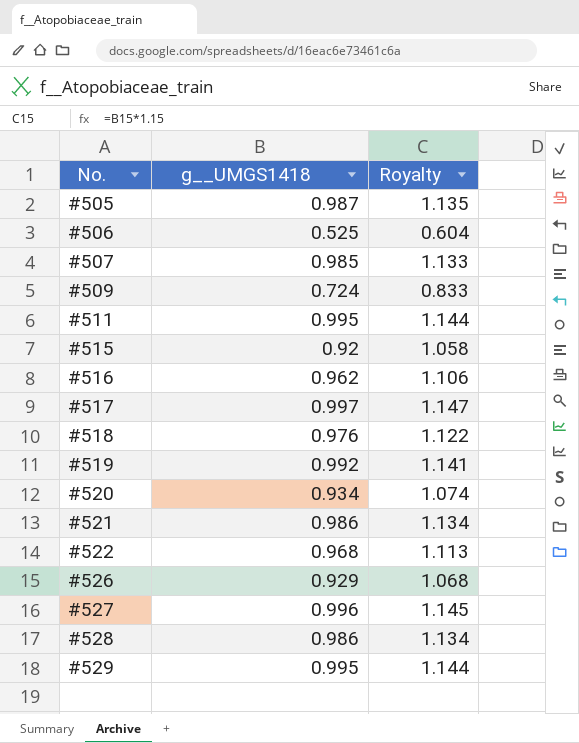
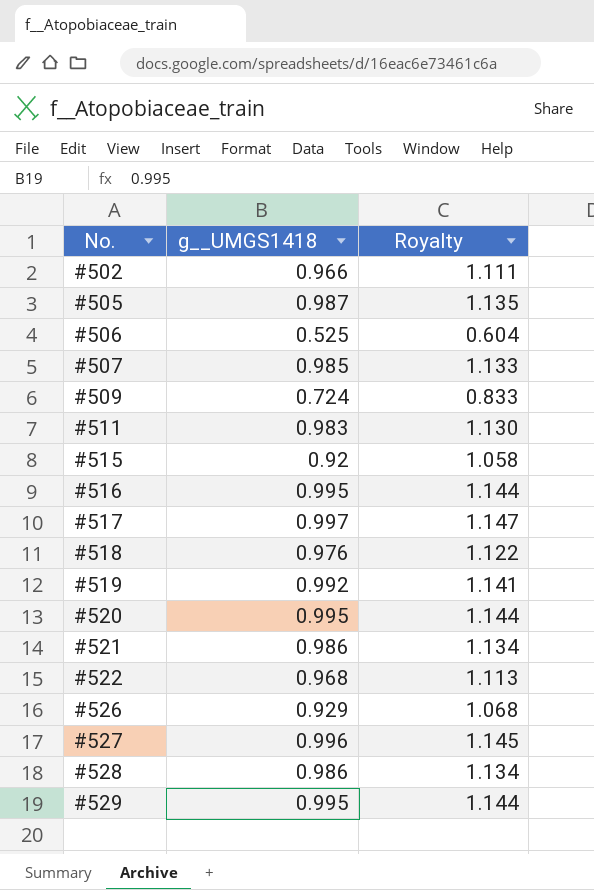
row #502: none -> 0.966 | 1.111
#511 | g__UMGS1418: 0.995 -> 0.983
#511 | Royalty: 1.144 -> 1.130
#516 | g__UMGS1418: 0.962 -> 0.995
#516 | Royalty: 1.106 -> 1.144
#520 | g__UMGS1418: 0.934 -> 0.995
#520 | Royalty: 1.074 -> 1.144

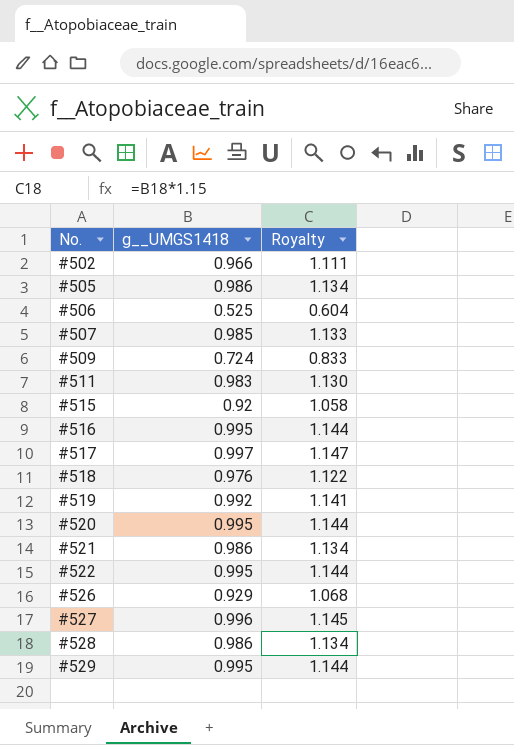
#505 | g__UMGS1418: 0.987 -> 0.986
#505 | Royalty: 1.135 -> 1.134
#522 | g__UMGS1418: 0.968 -> 0.995
#522 | Royalty: 1.113 -> 1.144

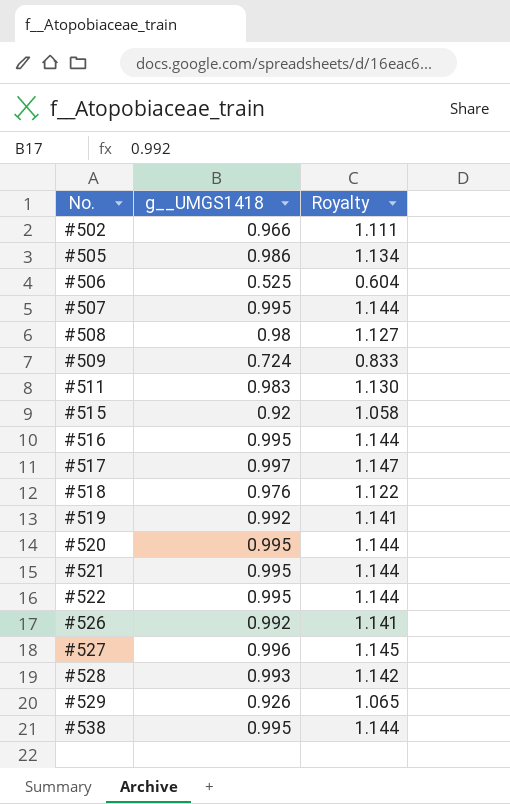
#507 | g__UMGS1418: 0.985 -> 0.995
#507 | Royalty: 1.133 -> 1.144
row #508: none -> 0.98 | 1.127
#521 | g__UMGS1418: 0.986 -> 0.995
#521 | Royalty: 1.134 -> 1.144
#526 | g__UMGS1418: 0.929 -> 0.992
#526 | Royalty: 1.068 -> 1.141
#528 | g__UMGS1418: 0.986 -> 0.993
#528 | Royalty: 1.134 -> 1.142
#529 | g__UMGS1418: 0.995 -> 0.926
#529 | Royalty: 1.144 -> 1.065
row #538: none -> 0.995 | 1.144

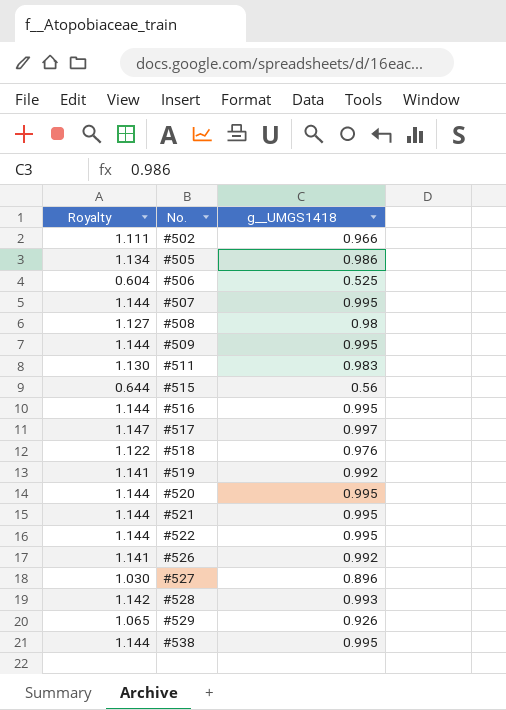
column Royalty | position: 3 -> 1
#509 | Royalty: 0.833 -> 1.144
#509 | g__UMGS1418: 0.724 -> 0.995
#515 | Royalty: 1.058 -> 0.644
#515 | g__UMGS1418: 0.92 -> 0.56
#527 | Royalty: 1.145 -> 1.030
#527 | g__UMGS1418: 0.996 -> 0.896

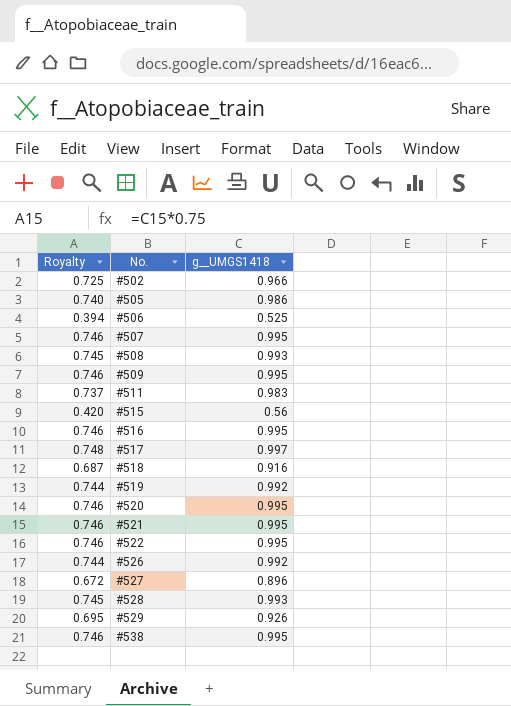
column Royalty | formula: [g__UMGS1418] * 1.15 -> [g__UMGS1418] * 0.75
#508 | g__UMGS1418: 0.98 -> 0.993
#518 | g__UMGS1418: 0.976 -> 0.916

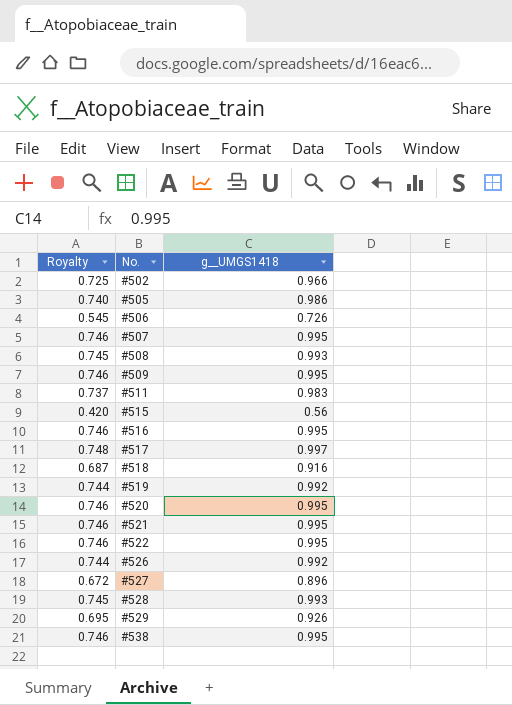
#506 | Royalty: 0.394 -> 0.545
#506 | g__UMGS1418: 0.525 -> 0.726

